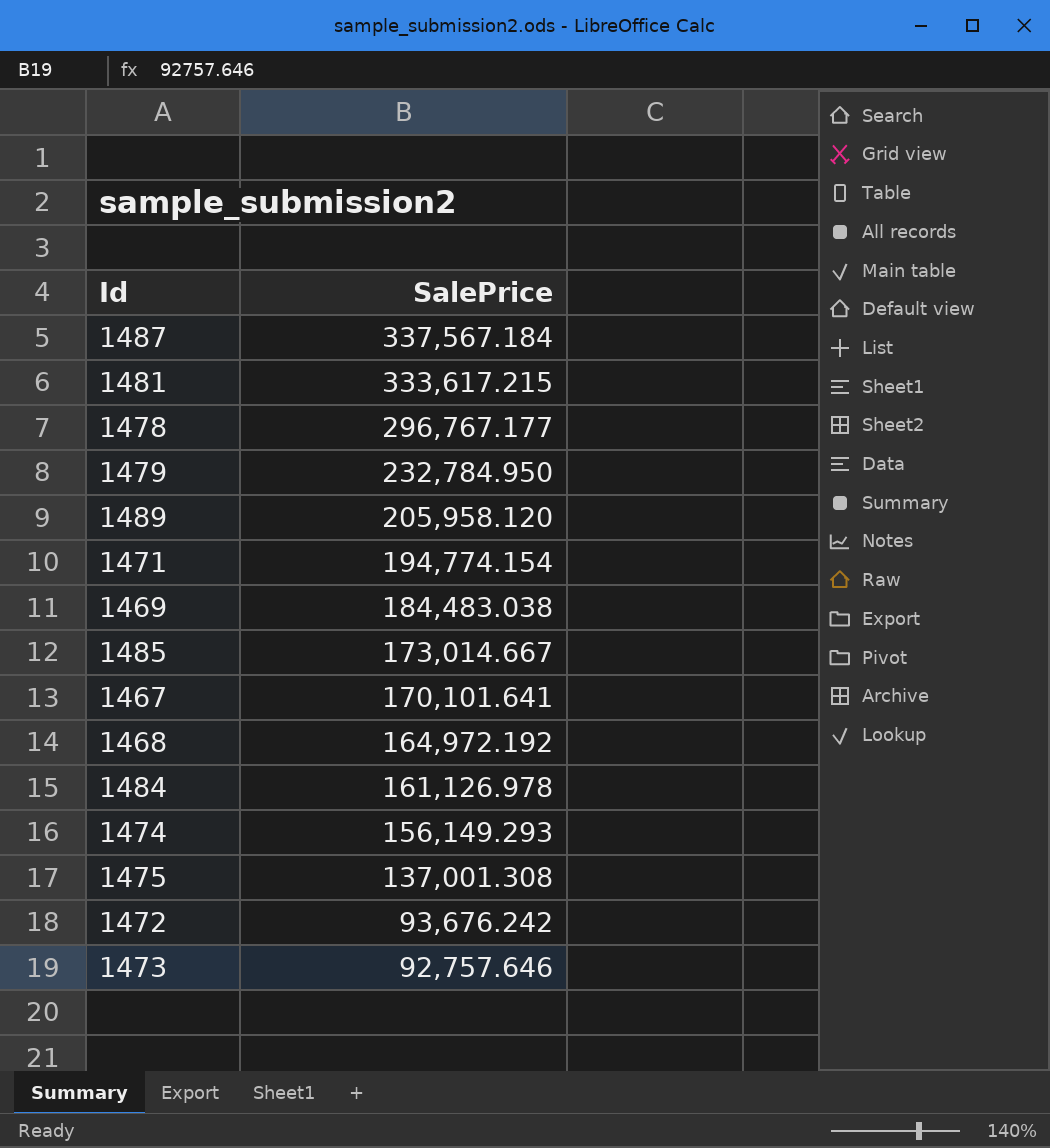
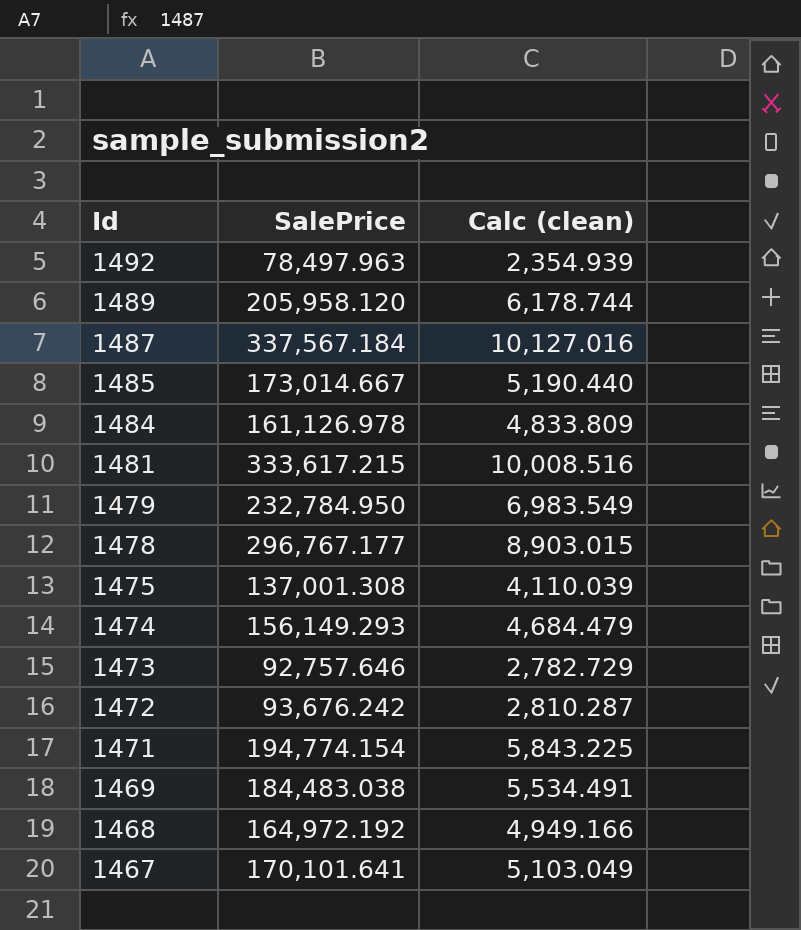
row order: SalePrice descending -> Id descending
column Calc (clean) | formula: none -> [SalePrice] * 0.03
row 1492: none -> 78,497.963 | 2,354.939

